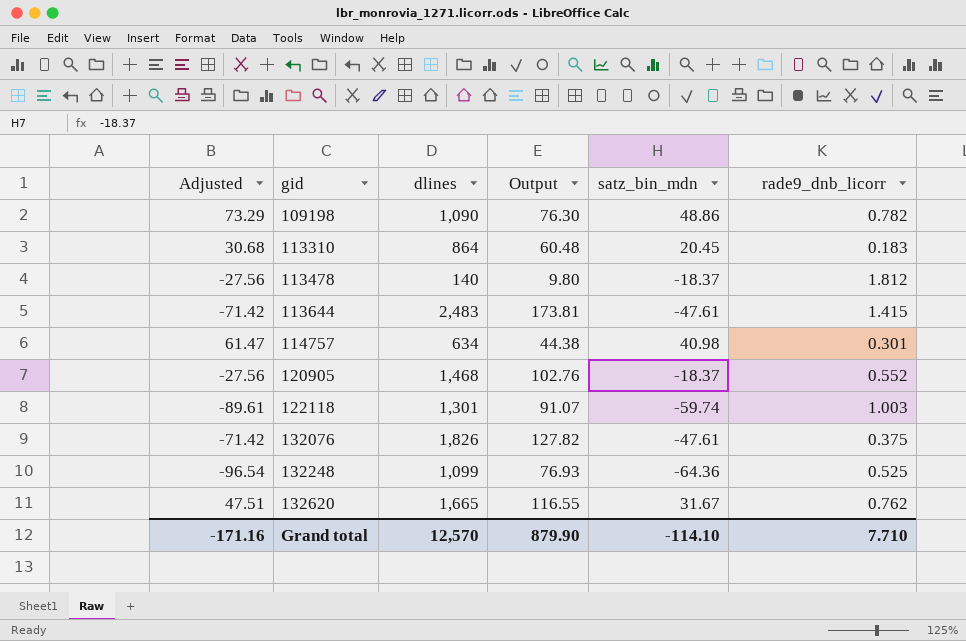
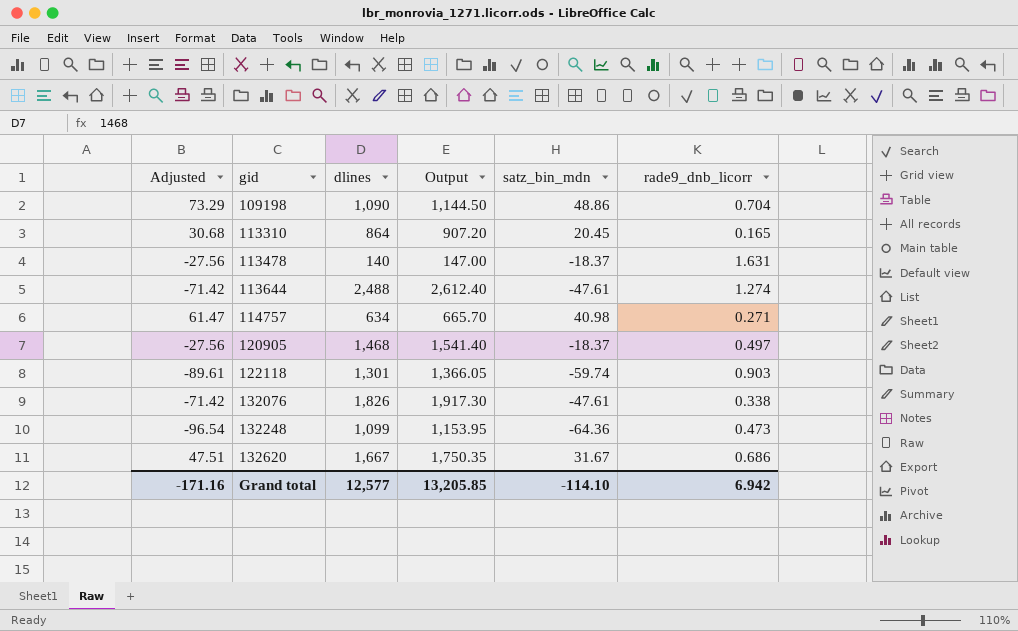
column Output | formula: [dlines] * 0.07 -> [dlines] * 1.05
109198 | rade9_dnb_licorr: 0.782 -> 0.704
113310 | rade9_dnb_licorr: 0.183 -> 0.165
113478 | rade9_dnb_licorr: 1.812 -> 1.631
113644 | dlines: 2,483 -> 2,488
113644 | rade9_dnb_licorr: 1.415 -> 1.274
114757 | rade9_dnb_licorr: 0.301 -> 0.271
120905 | rade9_dnb_licorr: 0.552 -> 0.497
122118 | rade9_dnb_licorr: 1.003 -> 0.903
132076 | rade9_dnb_licorr: 0.375 -> 0.338
132248 | rade9_dnb_licorr: 0.525 -> 0.473
132620 | dlines: 1,665 -> 1,667
132620 | rade9_dnb_licorr: 0.762 -> 0.686
Grand total | dlines: 12,570 -> 12,577
Grand total | Output: 879.90 -> 13,205.85
Grand total | rade9_dnb_licorr: 7.710 -> 6.942

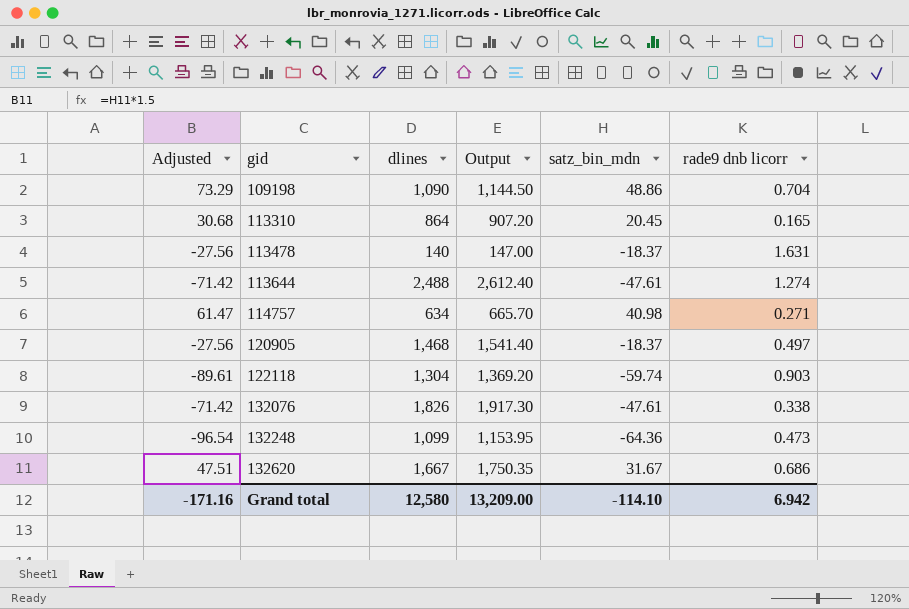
column name: rade9_dnb_licorr -> rade9 dnb licorr
122118 | dlines: 1,301 -> 1,304
122118 | Output: 1,366.05 -> 1,369.20
Grand total | dlines: 12,577 -> 12,580
Grand total | Output: 13,205.85 -> 13,209.00

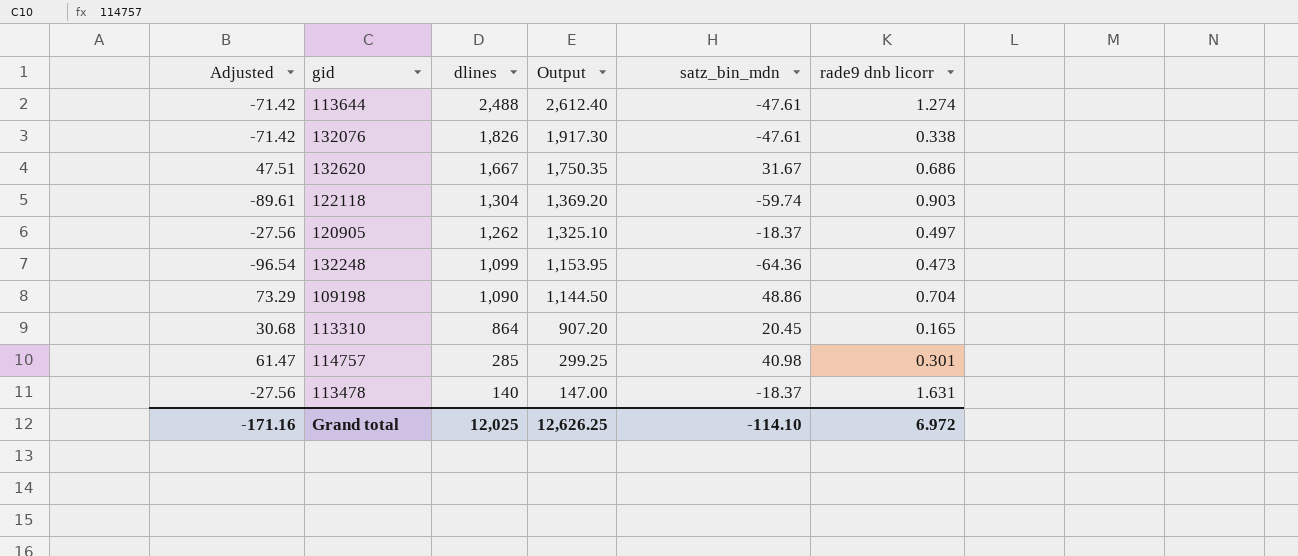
row order: gid ascending -> dlines descending
120905 | dlines: 1,468 -> 1,262
120905 | Output: 1,541.40 -> 1,325.10
114757 | dlines: 634 -> 285
114757 | Output: 665.70 -> 299.25
114757 | rade9 dnb licorr: 0.271 -> 0.301
Grand total | dlines: 12,580 -> 12,025
Grand total | Output: 13,209.00 -> 12,626.25
Grand total | rade9 dnb licorr: 6.942 -> 6.972

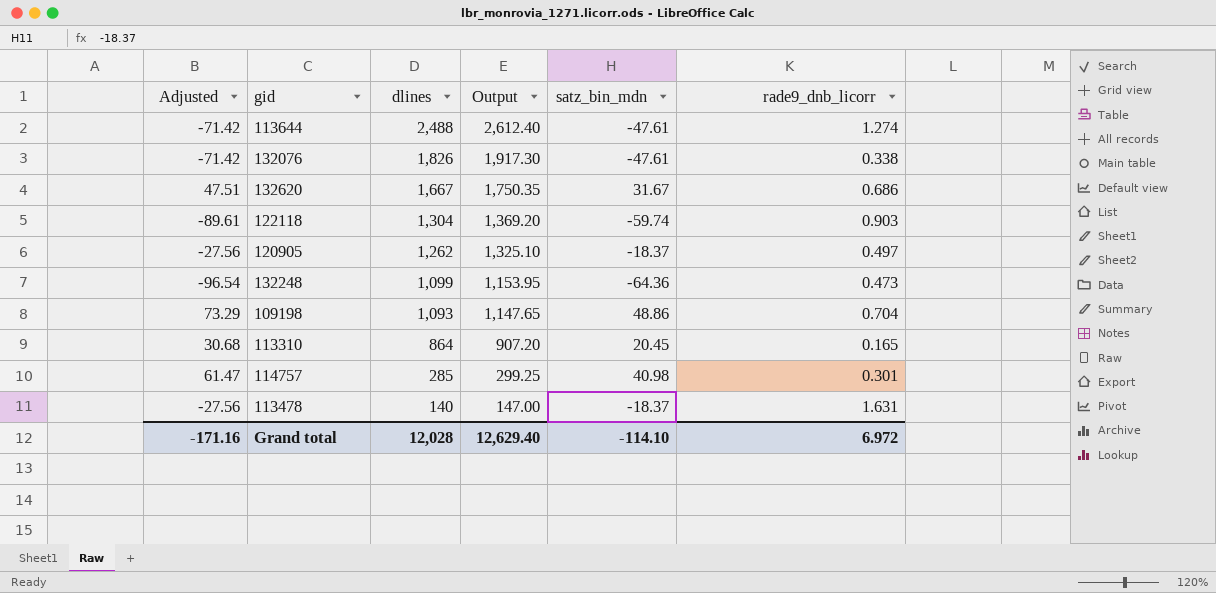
column name: rade9 dnb licorr -> rade9_dnb_licorr
109198 | dlines: 1,090 -> 1,093
109198 | Output: 1,144.50 -> 1,147.65
Grand total | dlines: 12,025 -> 12,028
Grand total | Output: 12,626.25 -> 12,629.40

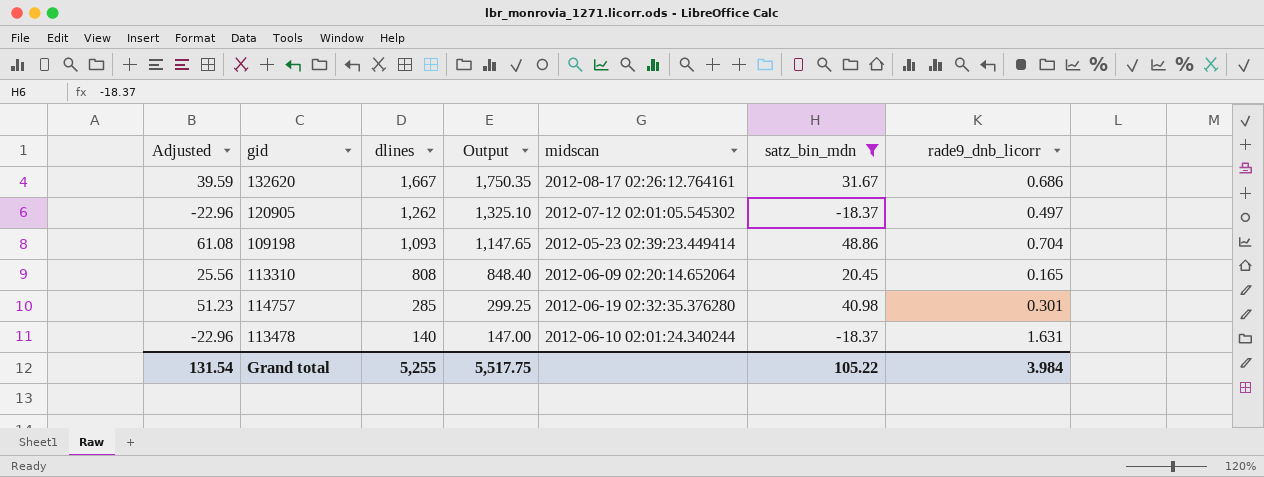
filter: none -> satz_bin_mdn >= -18.37
column Adjusted | formula: [satz_bin_mdn] * 1.5 -> [satz_bin_mdn] * 1.25
column midscan | position: none -> 5
113310 | dlines: 864 -> 808
113310 | Output: 907.20 -> 848.40
Grand total | Adjusted: -171.16 -> 131.54
Grand total | dlines: 12,028 -> 5,255
Grand total | Output: 12,629.40 -> 5,517.75
Grand total | satz_bin_mdn: -114.10 -> 105.22
Grand total | rade9_dnb_licorr: 6.972 -> 3.984

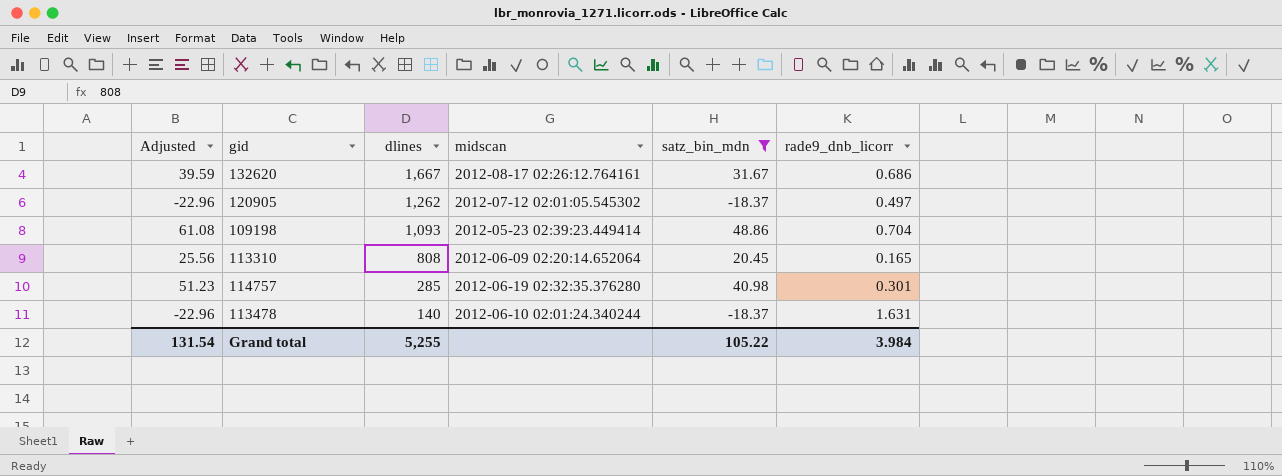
column Output | formula: [dlines] * 1.05 -> none

